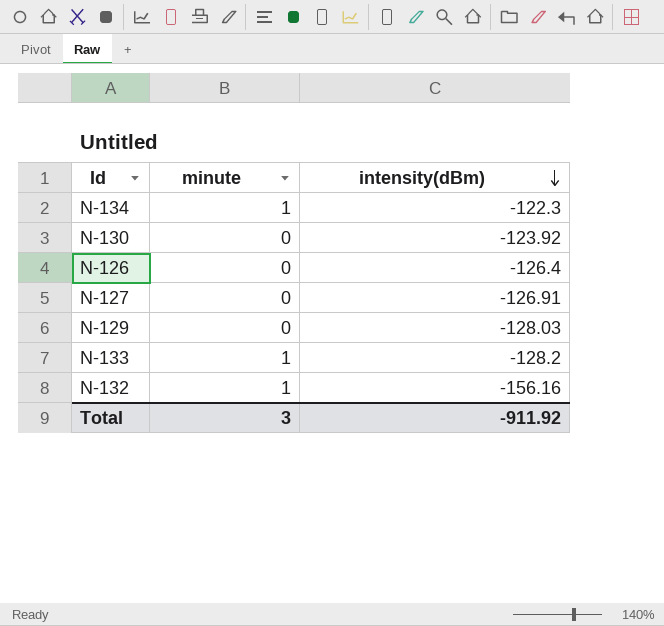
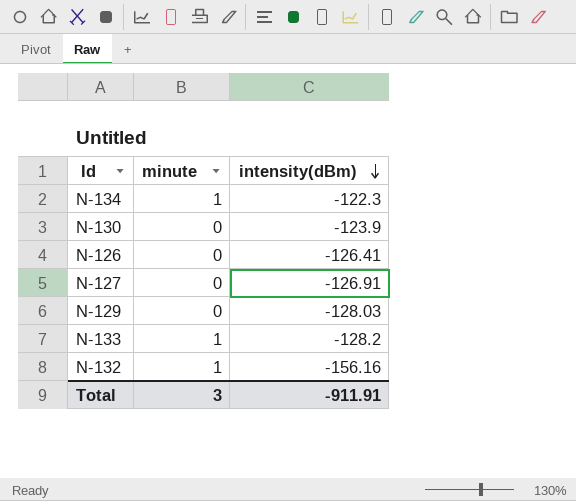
N-130 | intensity(dBm): -123.92 -> -123.9
N-126 | intensity(dBm): -126.4 -> -126.41
Total | intensity(dBm): -911.92 -> -911.91

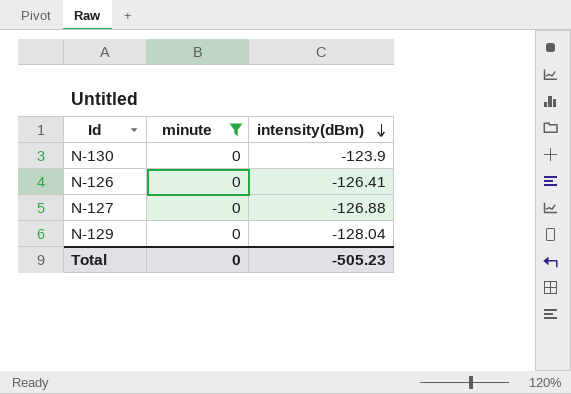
filter: none -> minute = 0
N-127 | intensity(dBm): -126.91 -> -126.88
N-129 | intensity(dBm): -128.03 -> -128.04
Total | minute: 3 -> 0
Total | intensity(dBm): -911.91 -> -505.23

